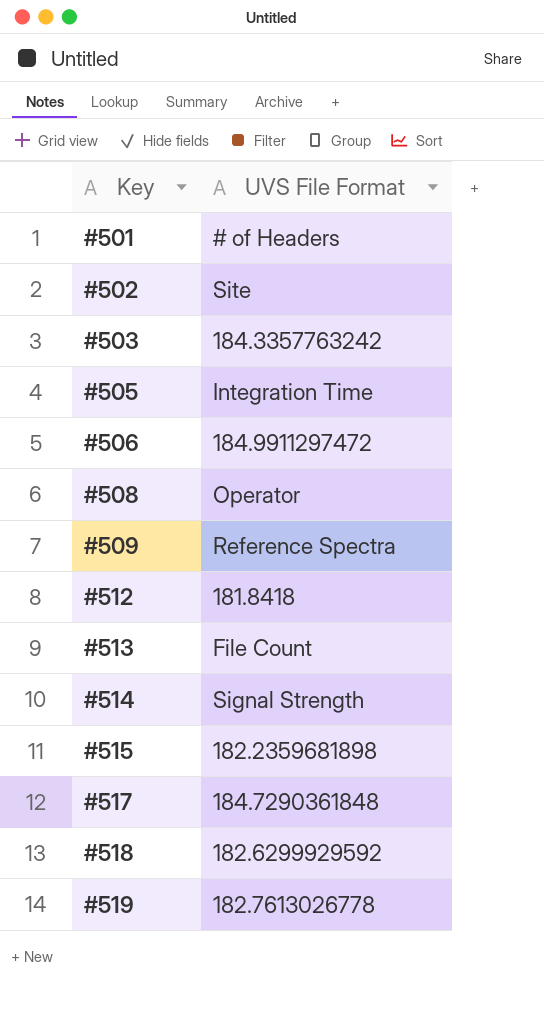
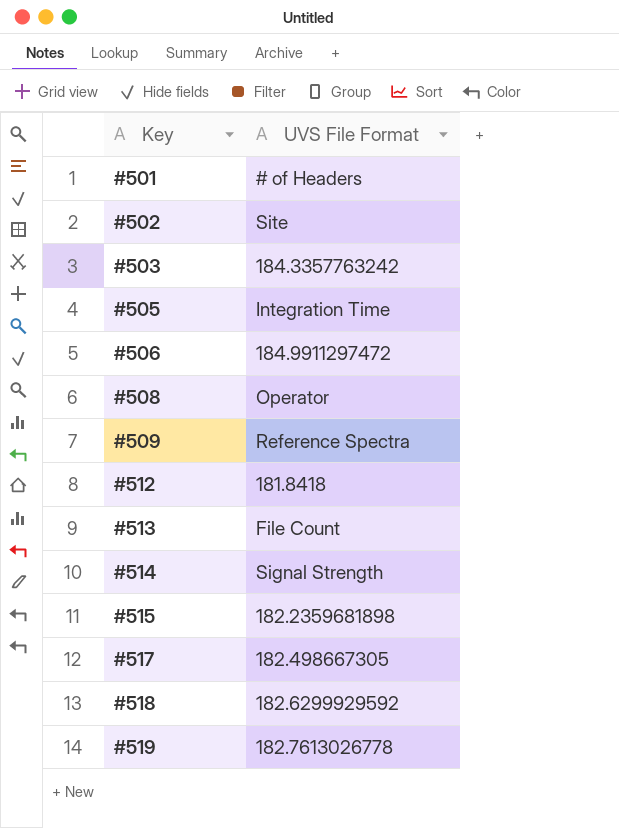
#517 | UVS File Format: 184.7290361848 -> 182.498667305

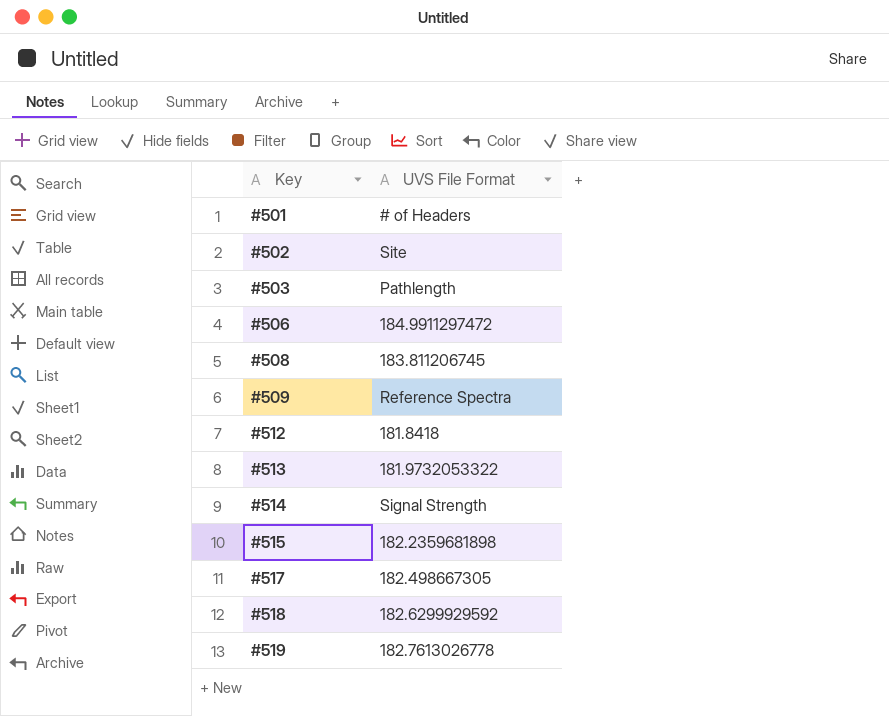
row #505: Integration Time -> none
#503 | UVS File Format: 184.3357763242 -> Pathlength
#508 | UVS File Format: Operator -> 183.811206745
#513 | UVS File Format: File Count -> 181.9732053322

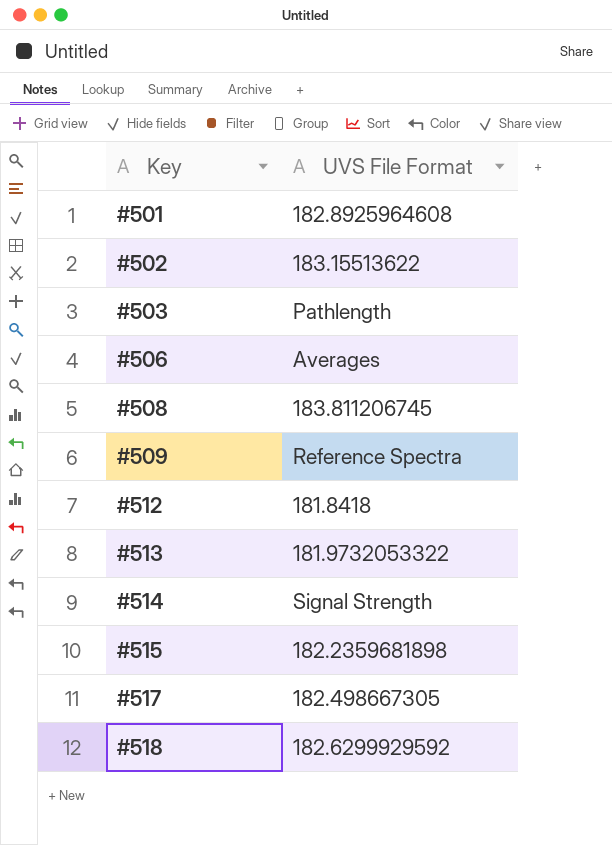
row #519: 182.7613026778 -> none
#501 | UVS File Format: # of Headers -> 182.8925964608
#502 | UVS File Format: Site -> 183.15513622
#506 | UVS File Format: 184.9911297472 -> Averages

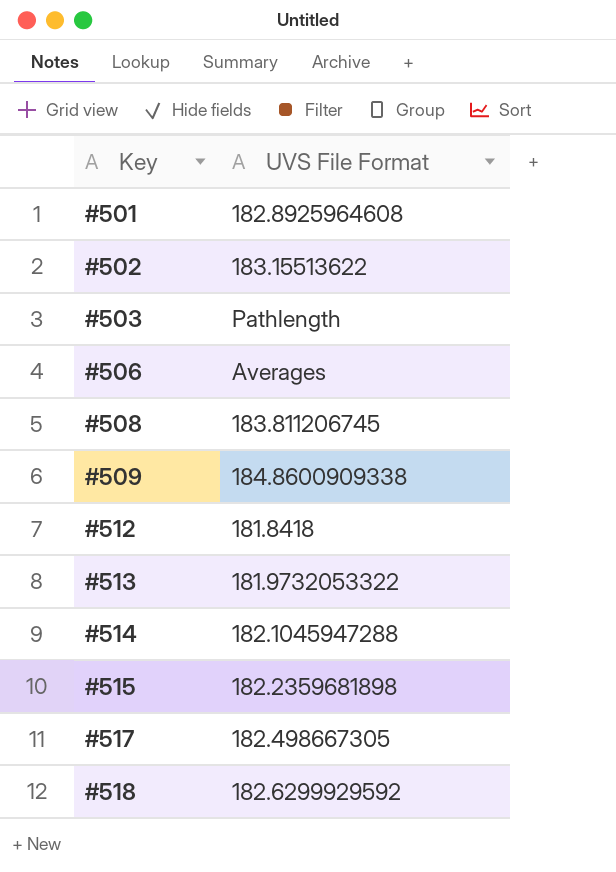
#509 | UVS File Format: Reference Spectra -> 184.8600909338
#514 | UVS File Format: Signal Strength -> 182.1045947288

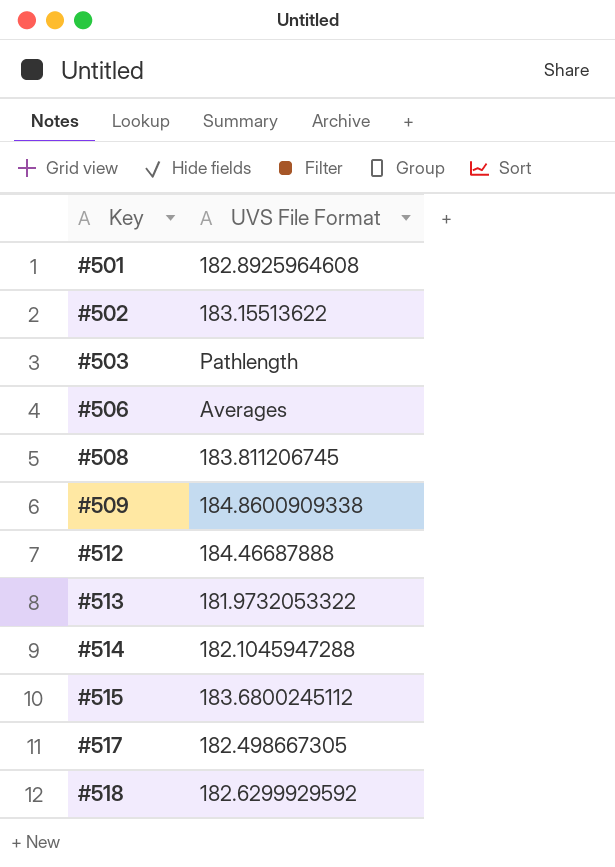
#512 | UVS File Format: 181.8418 -> 184.46687888
#515 | UVS File Format: 182.2359681898 -> 183.6800245112

